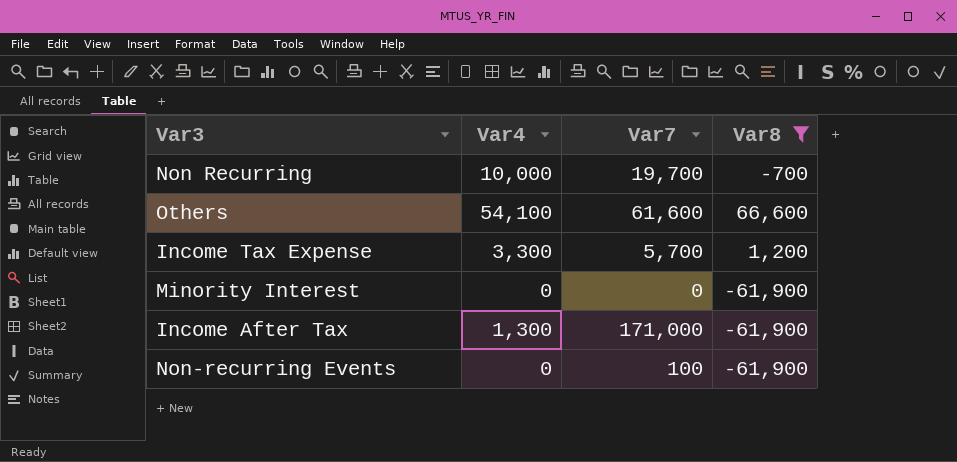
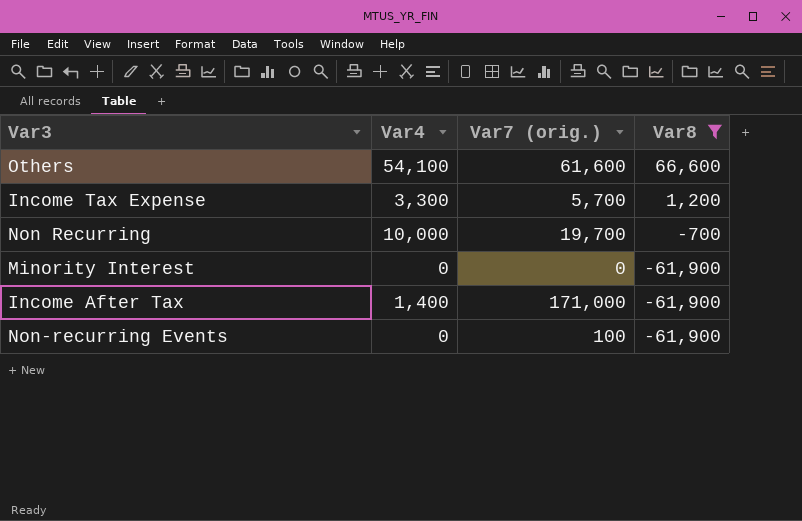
row order: none -> Var8 descending
column name: Var7 -> Var7 (orig.)
Income After Tax | Var4: 1,300 -> 1,400

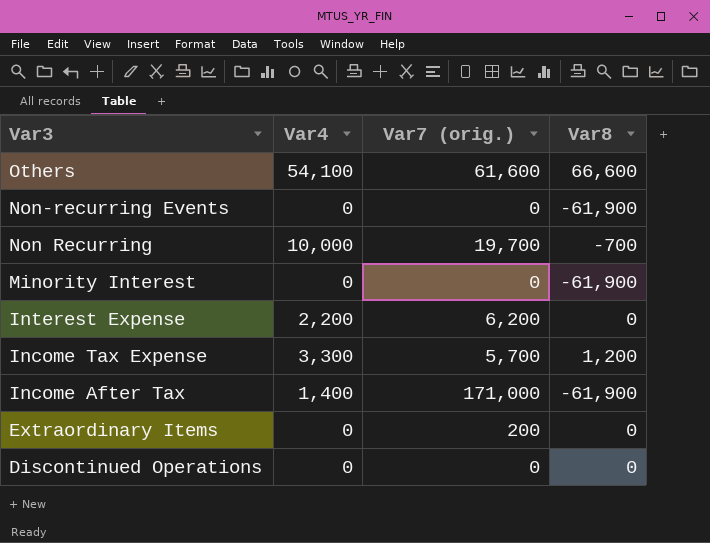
filter: Var8 != 0 -> none
row order: Var8 descending -> Var3 descending
Non-recurring Events | Var7 (orig.): 100 -> 0

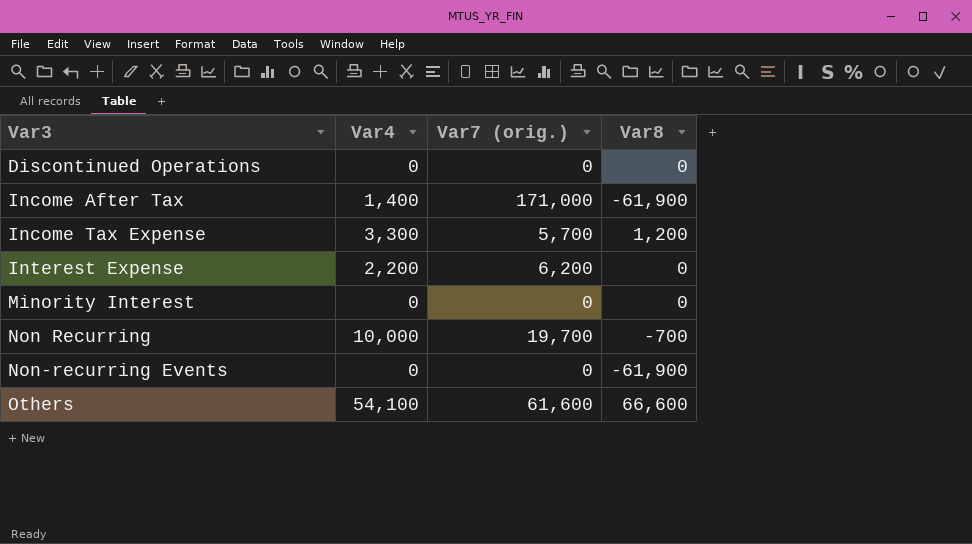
row order: Var3 descending -> Var3 ascending
row Extraordinary Items: 0 | 200 | 0 -> none
Minority Interest | Var8: -61,900 -> 0

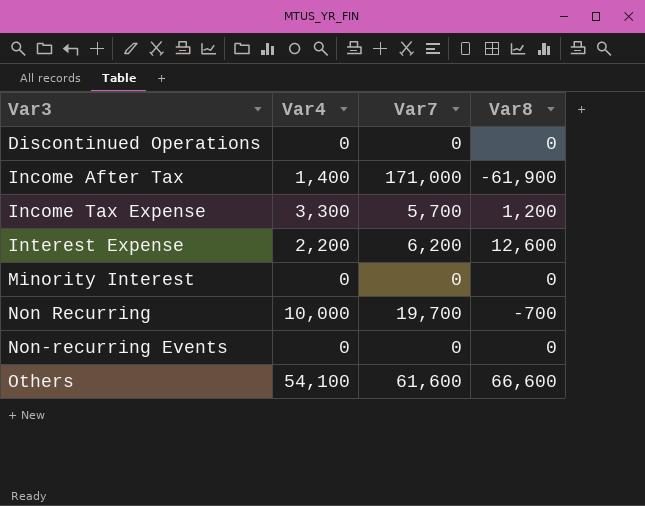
column name: Var7 (orig.) -> Var7
Interest Expense | Var8: 0 -> 12,600
Non-recurring Events | Var8: -61,900 -> 0

